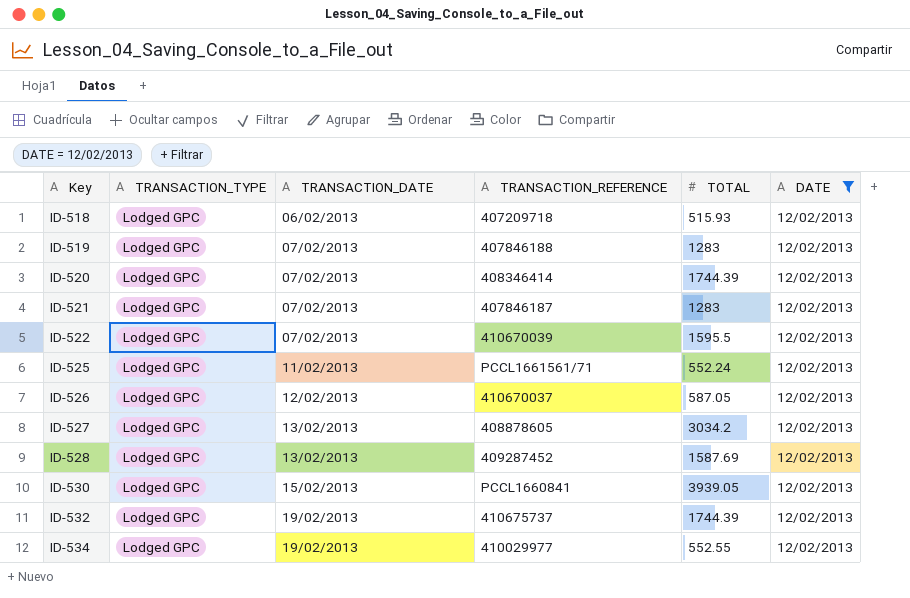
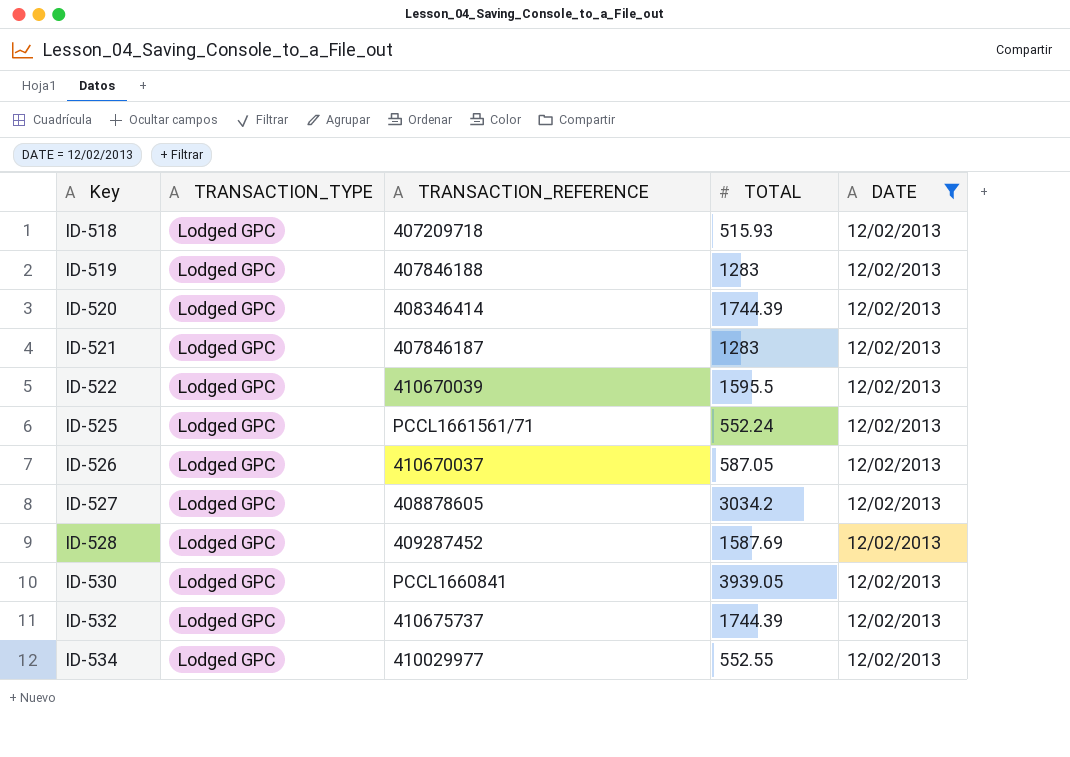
column TRANSACTION_DATE | position: 3 -> none

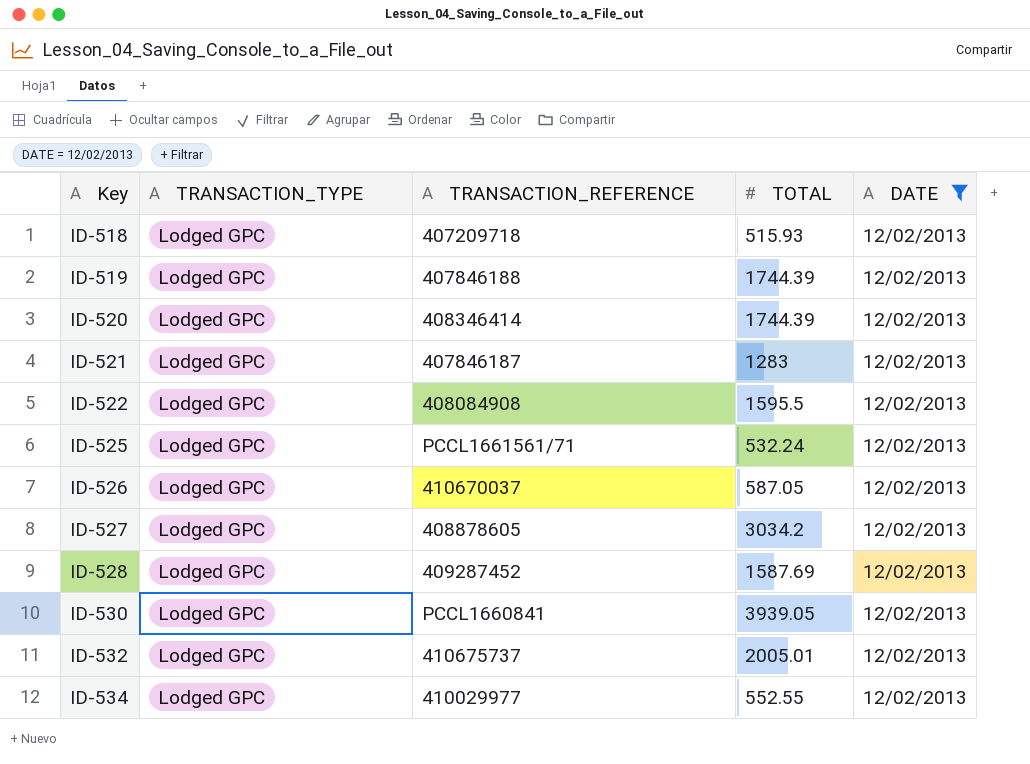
ID-519 | TOTAL: 1283 -> 1744.39
ID-522 | TRANSACTION_REFERENCE: 410670039 -> 408084908
ID-525 | TOTAL: 552.24 -> 532.24
ID-532 | TOTAL: 1744.39 -> 2005.01

